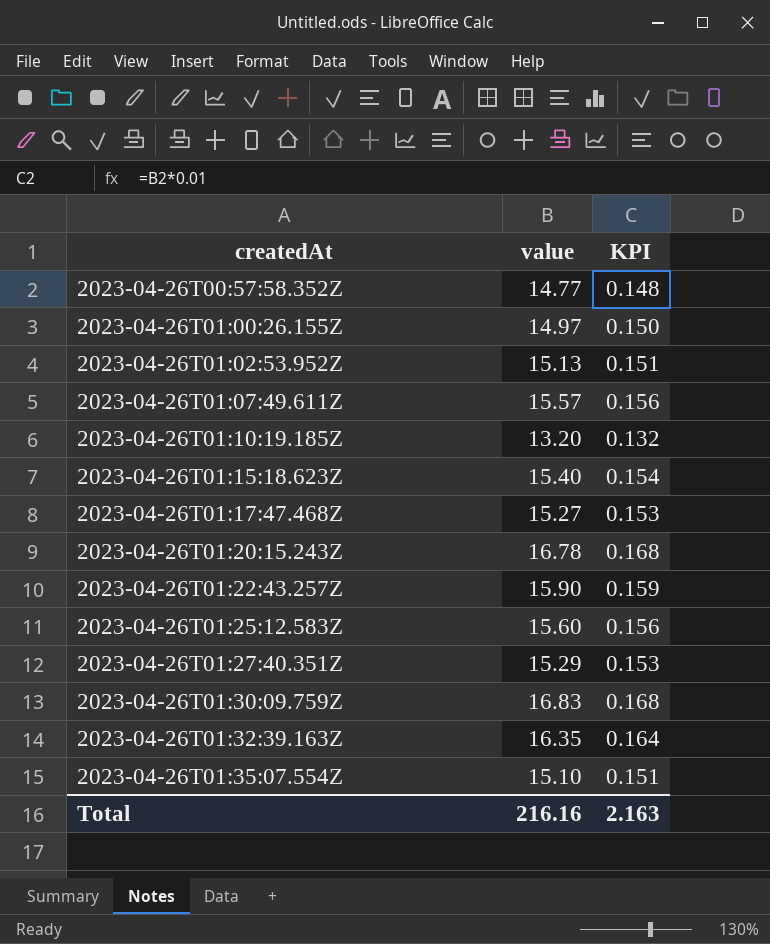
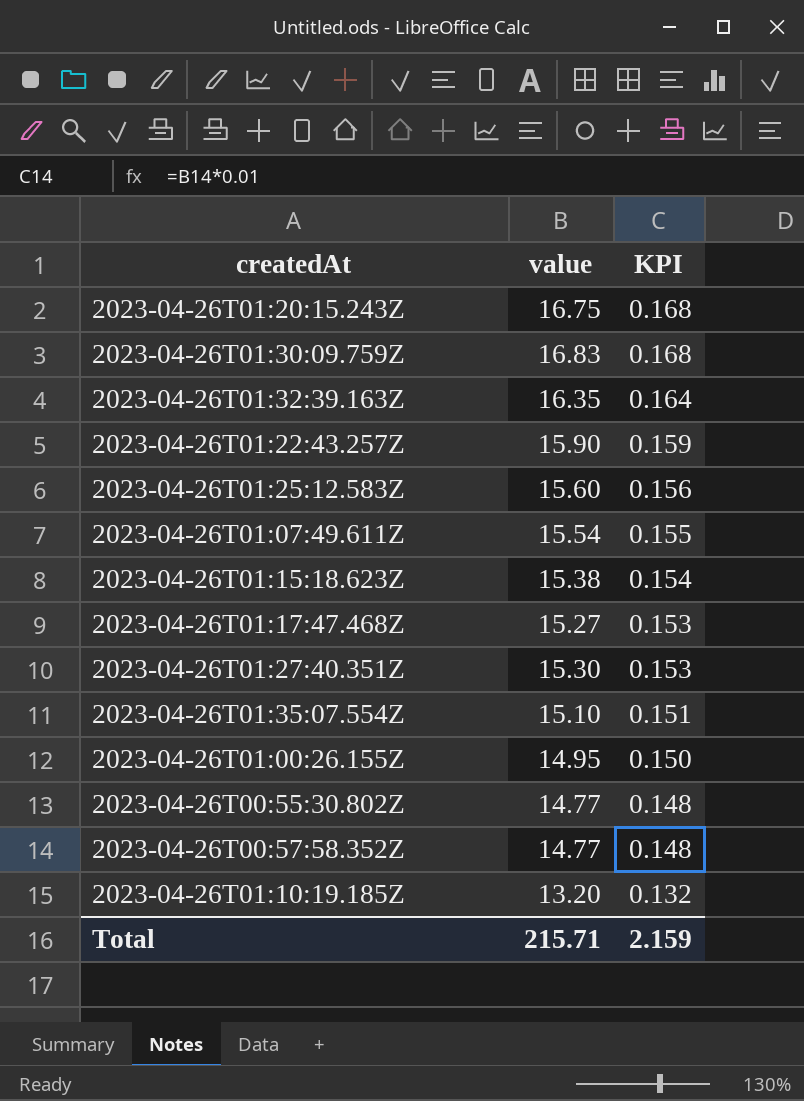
row order: createdAt ascending -> KPI descending
row 2023-04-26T01:02:53.952Z: 15.13 | 0.151 -> none
2023-04-26T01:20:15.243Z | value: 16.78 -> 16.75
2023-04-26T01:07:49.611Z | value: 15.57 -> 15.54
2023-04-26T01:07:49.611Z | KPI: 0.156 -> 0.155
2023-04-26T01:15:18.623Z | value: 15.40 -> 15.38
2023-04-26T01:27:40.351Z | value: 15.29 -> 15.30
2023-04-26T01:00:26.155Z | value: 14.97 -> 14.95
row 2023-04-26T00:55:30.802Z: none -> 14.77 | 0.148
Total | value: 216.16 -> 215.71
Total | KPI: 2.163 -> 2.159

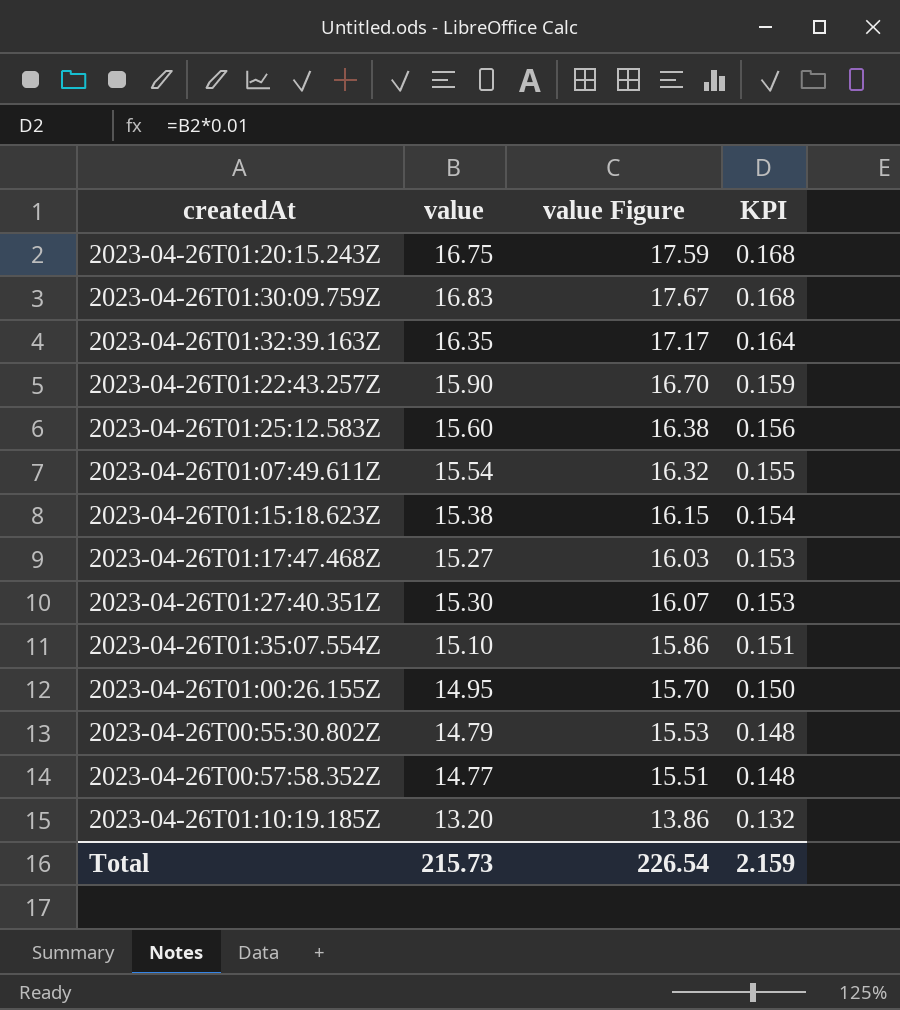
column value Figure | formula: none -> [value] * 1.05
2023-04-26T00:55:30.802Z | value: 14.77 -> 14.79
Total | value: 215.71 -> 215.73

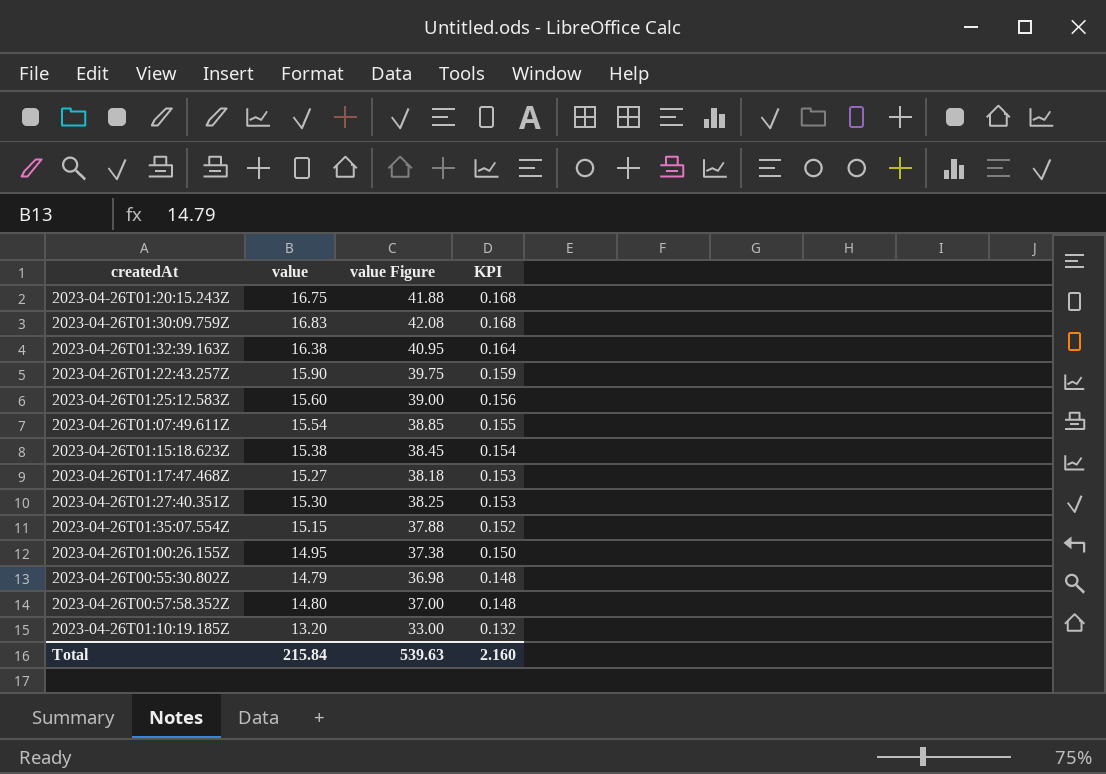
column value Figure | formula: [value] * 1.05 -> [value] * 2.5
2023-04-26T01:32:39.163Z | value: 16.35 -> 16.38
2023-04-26T01:35:07.554Z | value: 15.10 -> 15.15
2023-04-26T01:35:07.554Z | KPI: 0.151 -> 0.152
2023-04-26T00:57:58.352Z | value: 14.77 -> 14.80
Total | value: 215.73 -> 215.84
Total | value Figure: 226.54 -> 539.63
Total | KPI: 2.159 -> 2.160

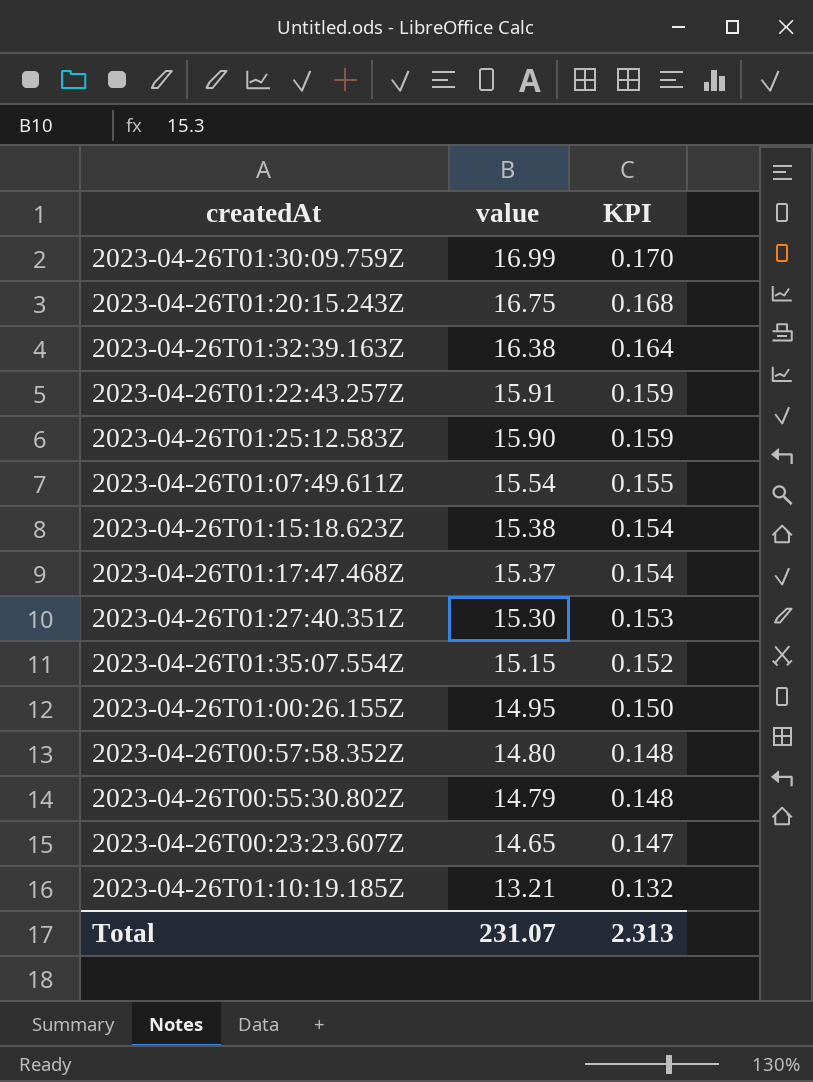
row order: KPI descending -> value descending
column value Figure | formula: [value] * 2.5 -> none
2023-04-26T01:30:09.759Z | value: 16.83 -> 16.99
2023-04-26T01:30:09.759Z | KPI: 0.168 -> 0.170
2023-04-26T01:22:43.257Z | value: 15.90 -> 15.91
2023-04-26T01:25:12.583Z | value: 15.60 -> 15.90
2023-04-26T01:25:12.583Z | KPI: 0.156 -> 0.159
2023-04-26T01:17:47.468Z | value: 15.27 -> 15.37
2023-04-26T01:17:47.468Z | KPI: 0.153 -> 0.154
row 2023-04-26T00:23:23.607Z: none -> 14.65 | 0.147
2023-04-26T01:10:19.185Z | value: 13.20 -> 13.21
Total | value: 215.84 -> 231.07
Total | KPI: 2.160 -> 2.313

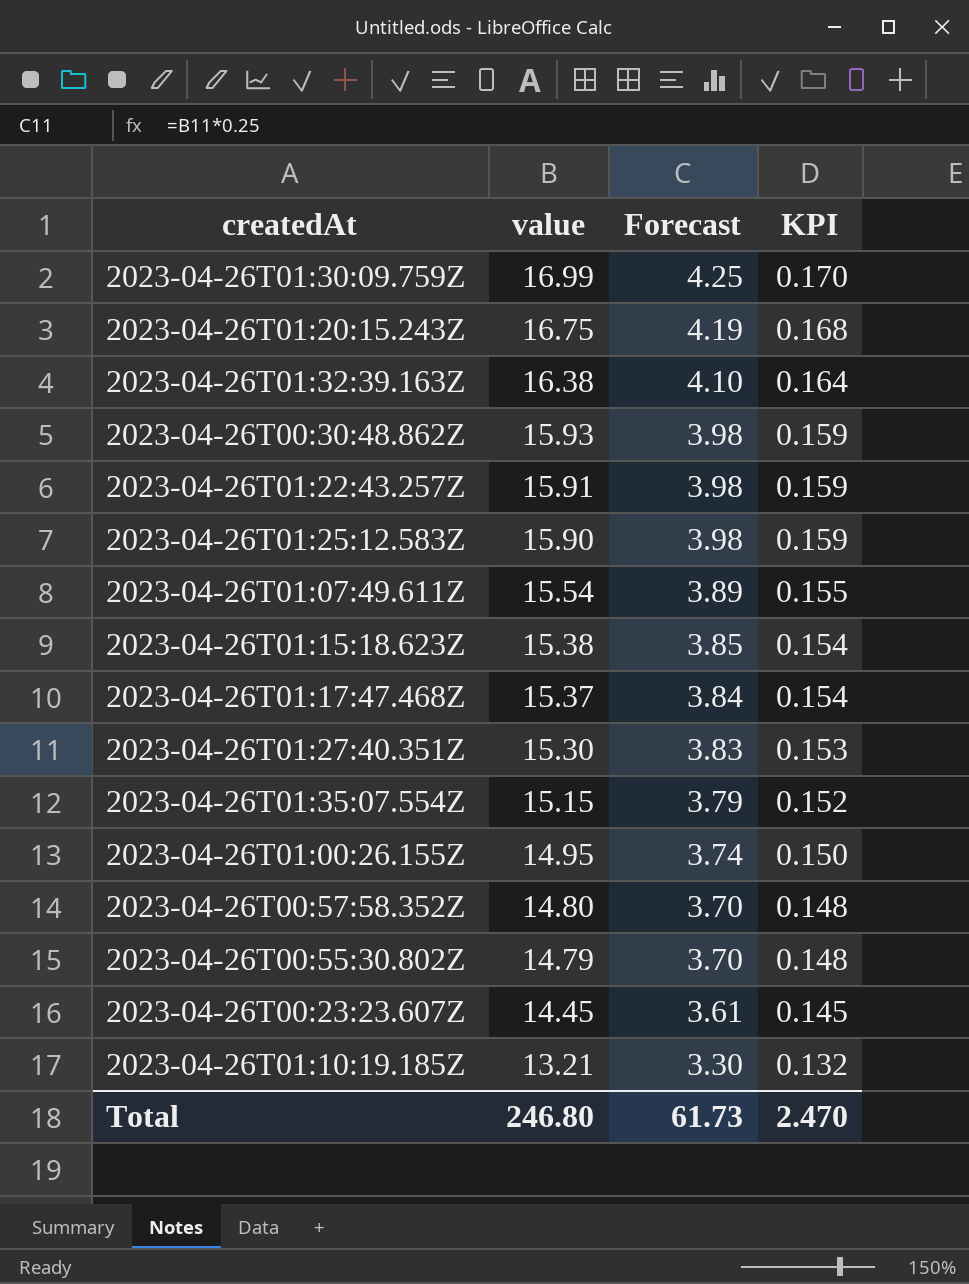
column Forecast | formula: none -> [value] * 0.25
row 2023-04-26T00:30:48.862Z: none -> 15.93 | 3.98 | 0.159
2023-04-26T00:23:23.607Z | value: 14.65 -> 14.45
2023-04-26T00:23:23.607Z | KPI: 0.147 -> 0.145
Total | value: 231.07 -> 246.80
Total | KPI: 2.313 -> 2.470

